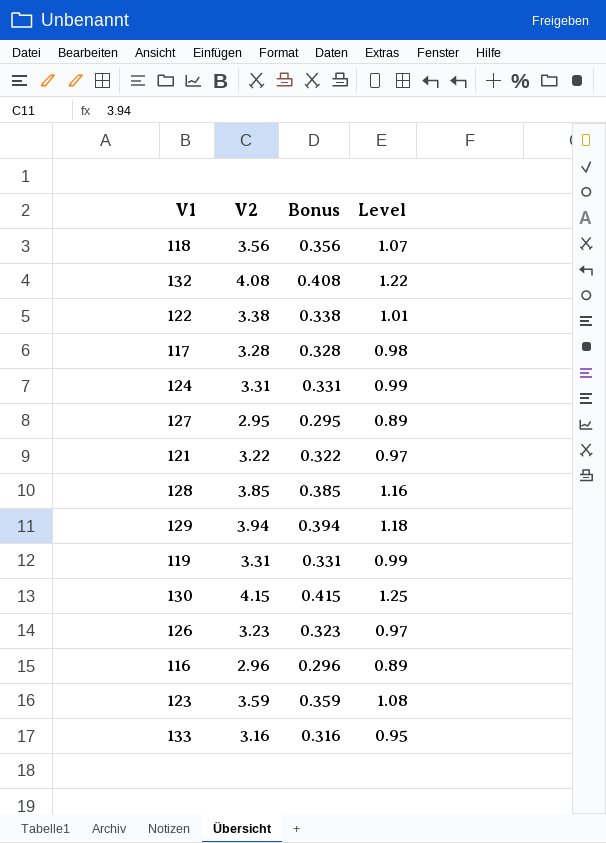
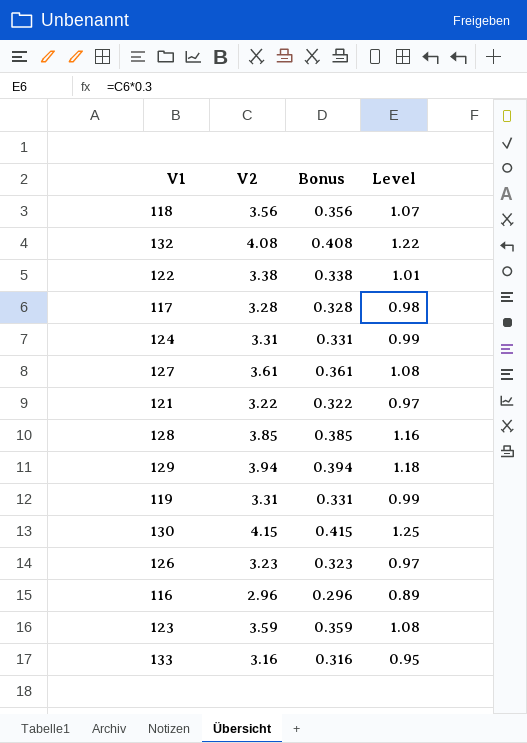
127 | V2: 2.95 -> 3.61
127 | Bonus: 0.295 -> 0.361
127 | Level: 0.89 -> 1.08

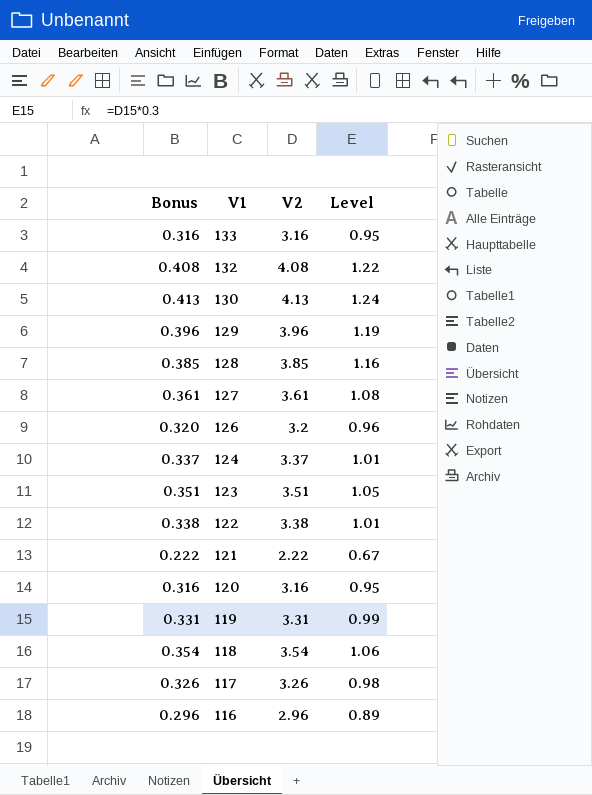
row order: none -> V1 descending
column Bonus | position: 3 -> 1
130 | Bonus: 0.415 -> 0.413
130 | V2: 4.15 -> 4.13
130 | Level: 1.25 -> 1.24
129 | Bonus: 0.394 -> 0.396
129 | V2: 3.94 -> 3.96
129 | Level: 1.18 -> 1.19
126 | Bonus: 0.323 -> 0.320
126 | V2: 3.23 -> 3.2
126 | Level: 0.97 -> 0.96
124 | Bonus: 0.331 -> 0.337
124 | V2: 3.31 -> 3.37
124 | Level: 0.99 -> 1.01
123 | Bonus: 0.359 -> 0.351
123 | V2: 3.59 -> 3.51
123 | Level: 1.08 -> 1.05
121 | Bonus: 0.322 -> 0.222
121 | V2: 3.22 -> 2.22
121 | Level: 0.97 -> 0.67
row 120: none -> 0.316 | 3.16 | 0.95
118 | Bonus: 0.356 -> 0.354
118 | V2: 3.56 -> 3.54
118 | Level: 1.07 -> 1.06
117 | Bonus: 0.328 -> 0.326
117 | V2: 3.28 -> 3.26

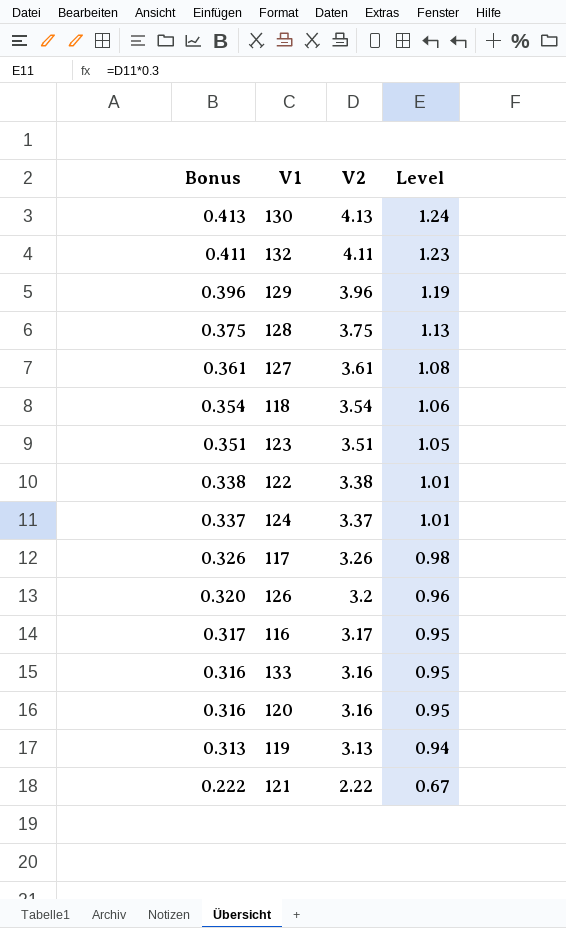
row order: V1 descending -> Bonus descending
132 | Bonus: 0.408 -> 0.411
132 | V2: 4.08 -> 4.11
132 | Level: 1.22 -> 1.23
128 | Bonus: 0.385 -> 0.375
128 | V2: 3.85 -> 3.75
128 | Level: 1.16 -> 1.13
116 | Bonus: 0.296 -> 0.317
116 | V2: 2.96 -> 3.17
116 | Level: 0.89 -> 0.95
119 | Bonus: 0.331 -> 0.313
119 | V2: 3.31 -> 3.13
119 | Level: 0.99 -> 0.94

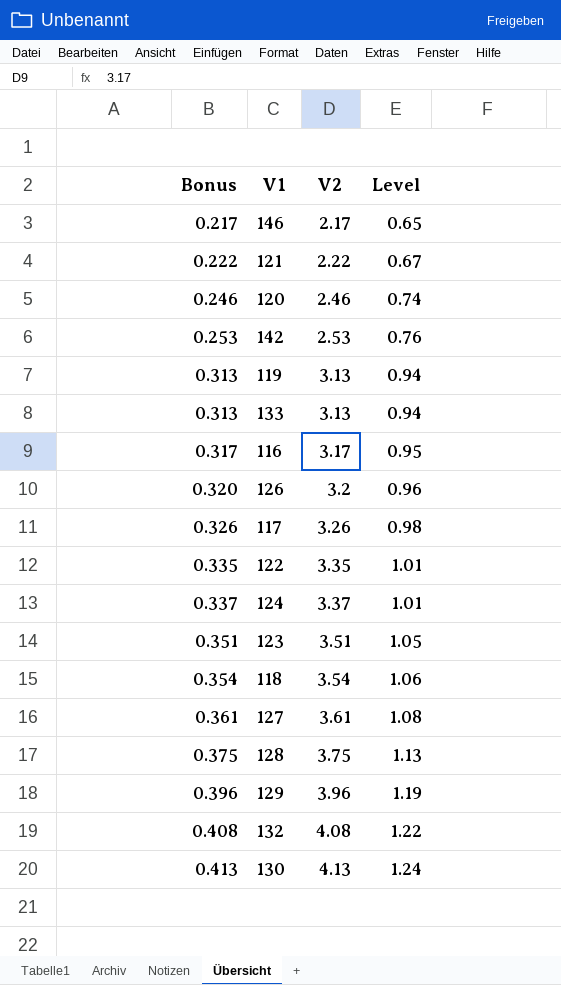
row order: Bonus descending -> Bonus ascending
row 146: none -> 0.217 | 2.17 | 0.65
120 | Bonus: 0.316 -> 0.246
120 | V2: 3.16 -> 2.46
120 | Level: 0.95 -> 0.74
row 142: none -> 0.253 | 2.53 | 0.76
133 | Bonus: 0.316 -> 0.313
133 | V2: 3.16 -> 3.13
133 | Level: 0.95 -> 0.94
122 | Bonus: 0.338 -> 0.335
122 | V2: 3.38 -> 3.35
132 | Bonus: 0.411 -> 0.408
132 | V2: 4.11 -> 4.08
132 | Level: 1.23 -> 1.22

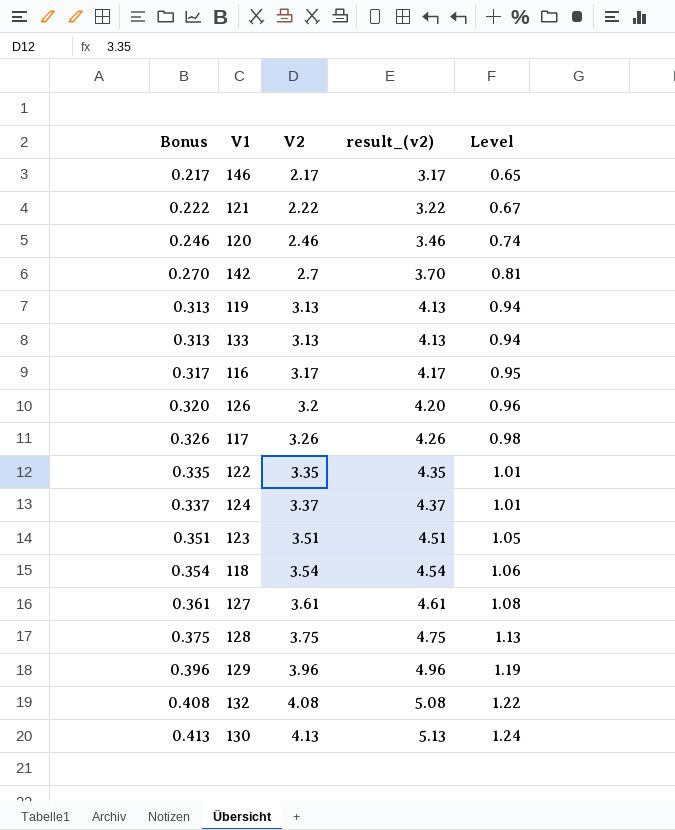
column result_(v2) | formula: none -> [V2] + 1
142 | Bonus: 0.253 -> 0.270
142 | V2: 2.53 -> 2.7
142 | Level: 0.76 -> 0.81

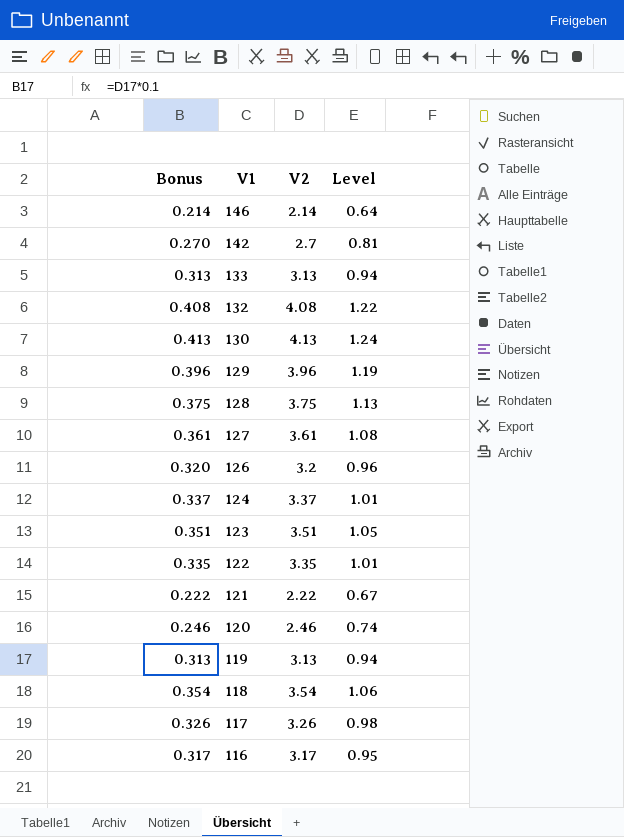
row order: Bonus ascending -> V1 descending
column result_(v2) | formula: [V2] + 1 -> none
146 | Bonus: 0.217 -> 0.214
146 | V2: 2.17 -> 2.14
146 | Level: 0.65 -> 0.64

